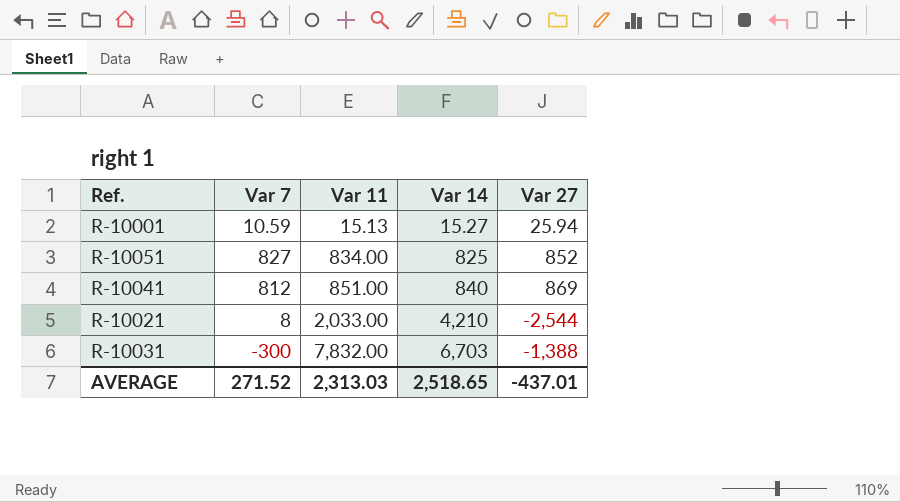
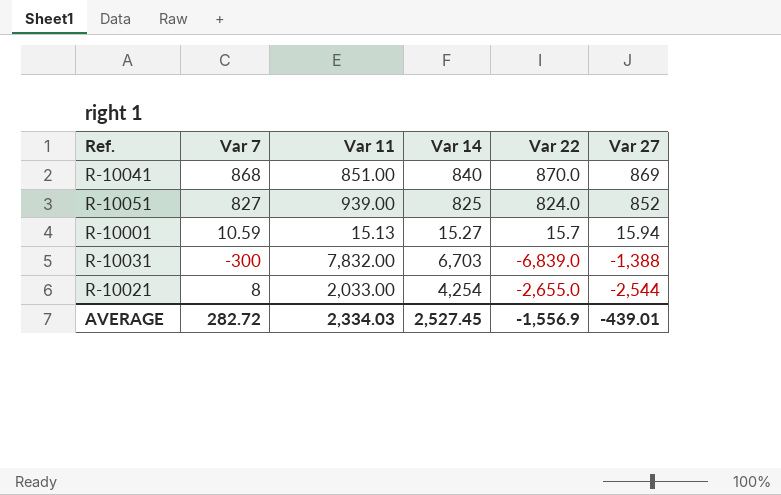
row order: Var 11 ascending -> Var 27 descending
column Var 22 | position: none -> 5
R-10041 | Var 7: 812 -> 868
R-10051 | Var 11: 834.00 -> 939.00
R-10001 | Var 27: 25.94 -> 15.94
R-10021 | Var 14: 4,210 -> 4,254
AVERAGE | Var 7: 271.52 -> 282.72
AVERAGE | Var 11: 2,313.03 -> 2,334.03
AVERAGE | Var 14: 2,518.65 -> 2,527.45
AVERAGE | Var 27: -437.01 -> -439.01

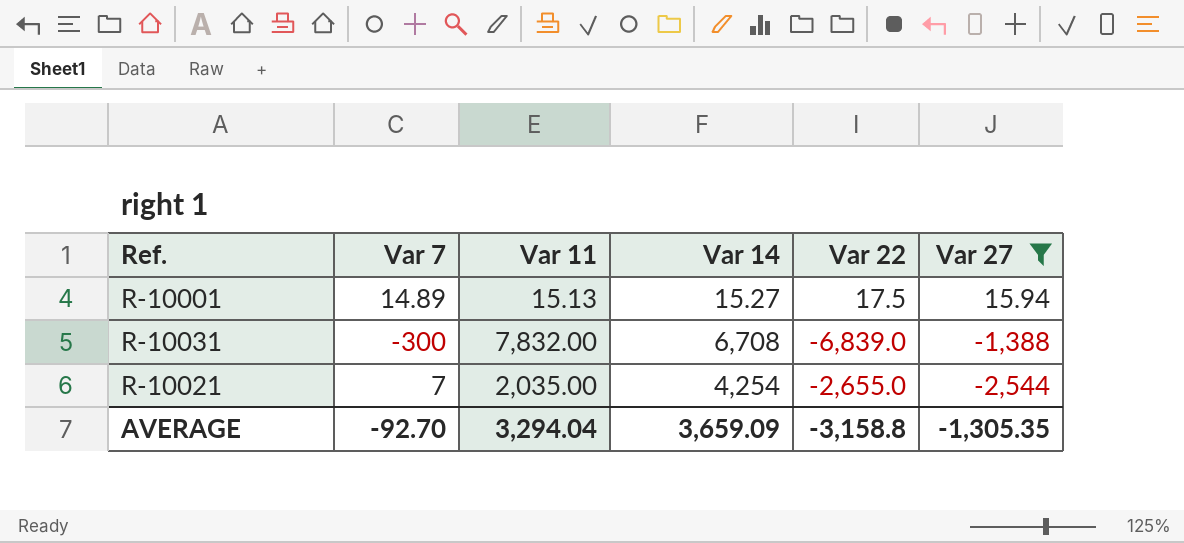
filter: none -> Var 27 <= 15.94
R-10001 | Var 7: 10.59 -> 14.89
R-10001 | Var 22: 15.7 -> 17.5
R-10031 | Var 14: 6,703 -> 6,708
R-10021 | Var 7: 8 -> 7
R-10021 | Var 11: 2,033.00 -> 2,035.00
AVERAGE | Var 7: 282.72 -> -92.70
AVERAGE | Var 11: 2,334.03 -> 3,294.04
AVERAGE | Var 14: 2,527.45 -> 3,659.09
AVERAGE | Var 22: -1,556.9 -> -3,158.8
AVERAGE | Var 27: -439.01 -> -1,305.35

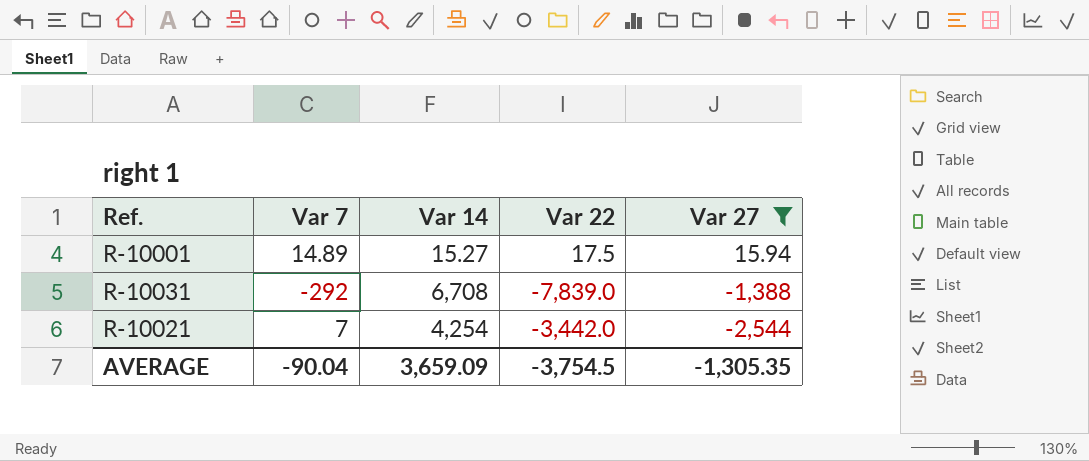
column Var 11 | position: 3 -> none
R-10031 | Var 7: -300 -> -292
R-10031 | Var 22: -6,839.0 -> -7,839.0
R-10021 | Var 22: -2,655.0 -> -3,442.0
AVERAGE | Var 7: -92.70 -> -90.04
AVERAGE | Var 22: -3,158.8 -> -3,754.5

